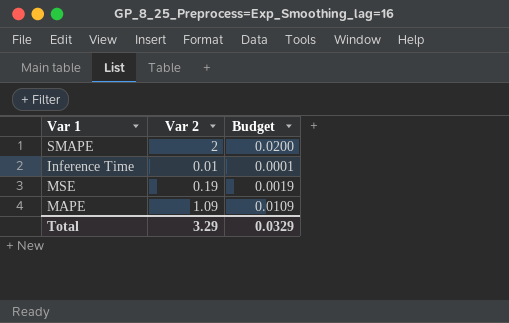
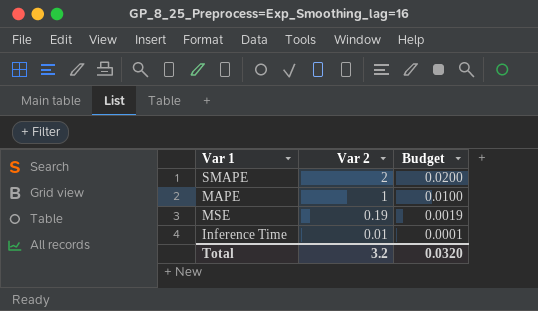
row order: none -> Var 2 descending
MAPE | Var 2: 1.09 -> 1
MAPE | Budget: 0.0109 -> 0.0100
Total | Var 2: 3.29 -> 3.2
Total | Budget: 0.0329 -> 0.0320

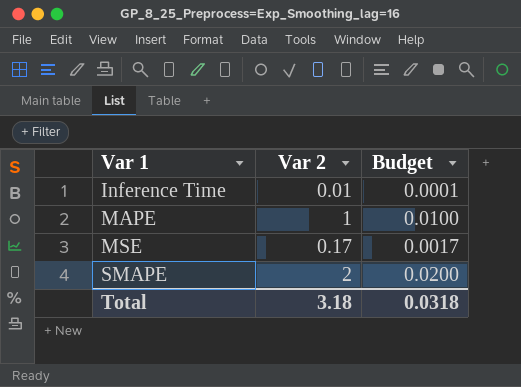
row order: Var 2 descending -> Var 1 ascending
MSE | Var 2: 0.19 -> 0.17
MSE | Budget: 0.0019 -> 0.0017
Total | Var 2: 3.2 -> 3.18
Total | Budget: 0.0320 -> 0.0318

